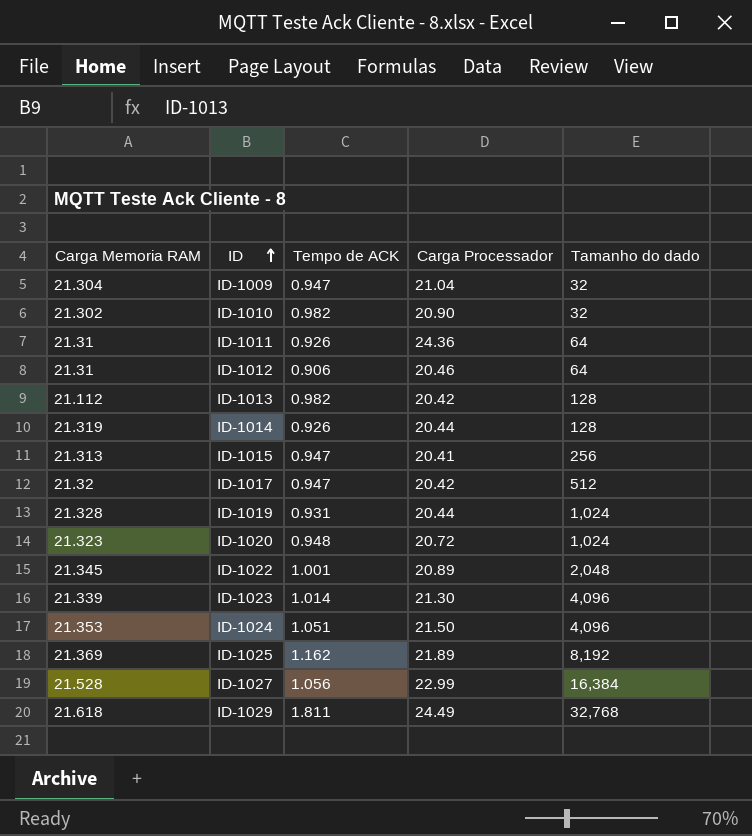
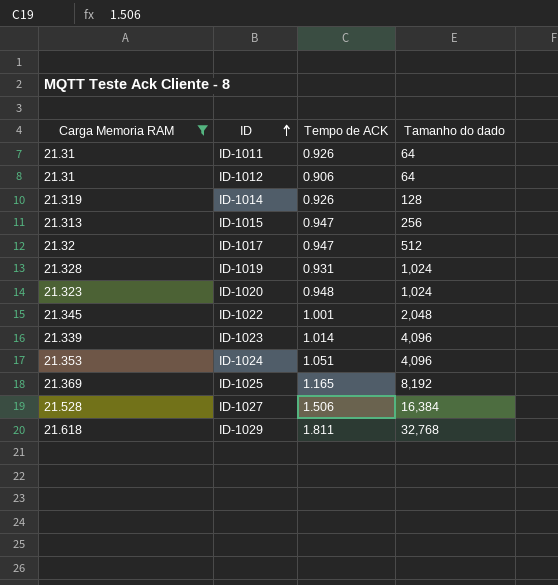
filter: none -> Carga Memoria RAM >= 21.31
column Carga Processador | position: 4 -> none
ID-1025 | Tempo de ACK: 1.162 -> 1.165
ID-1027 | Tempo de ACK: 1.056 -> 1.506

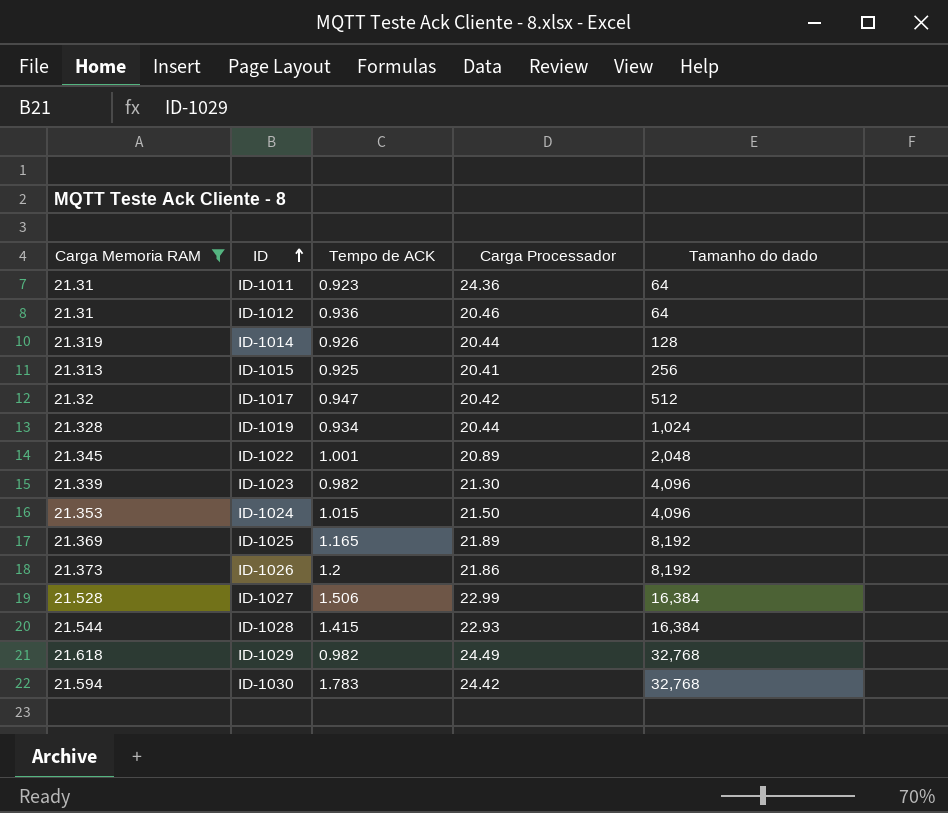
column Carga Processador | position: none -> 4
row ID-1020: 21.323 | 0.948 | 1,024 -> none
ID-1011 | Tempo de ACK: 0.926 -> 0.923
ID-1012 | Tempo de ACK: 0.906 -> 0.936
ID-1015 | Tempo de ACK: 0.947 -> 0.925
ID-1019 | Tempo de ACK: 0.931 -> 0.934
ID-1023 | Tempo de ACK: 1.014 -> 0.982
ID-1024 | Tempo de ACK: 1.051 -> 1.015
row ID-1026: none -> 21.373 | 1.2 | 21.86 | 8,192
row ID-1028: none -> 21.544 | 1.415 | 22.93 | 16,384
ID-1029 | Tempo de ACK: 1.811 -> 0.982
row ID-1030: none -> 21.594 | 1.783 | 24.42 | 32,768

